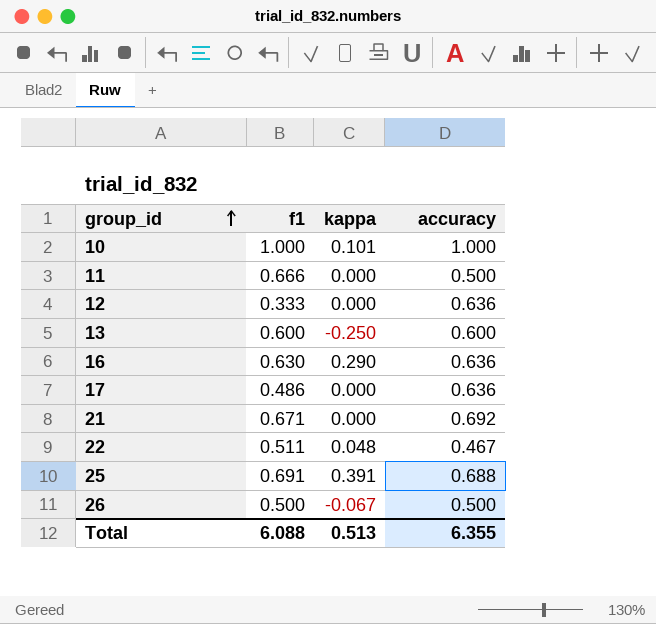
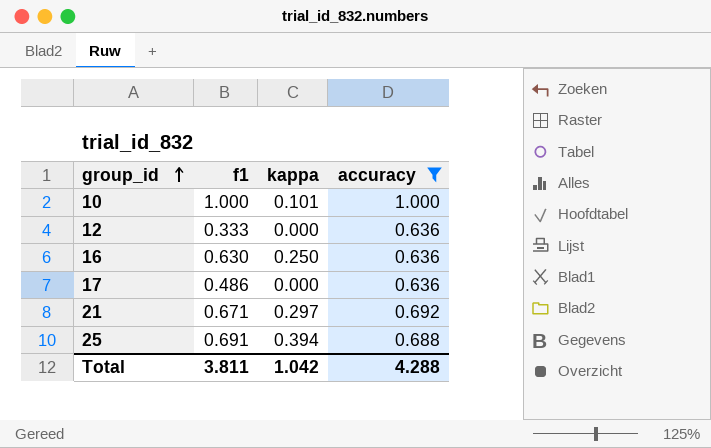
filter: none -> accuracy >= 0.636
16 | kappa: 0.290 -> 0.250
21 | kappa: 0.000 -> 0.297
25 | kappa: 0.391 -> 0.394
Total | f1: 6.088 -> 3.811
Total | kappa: 0.513 -> 1.042
Total | accuracy: 6.355 -> 4.288

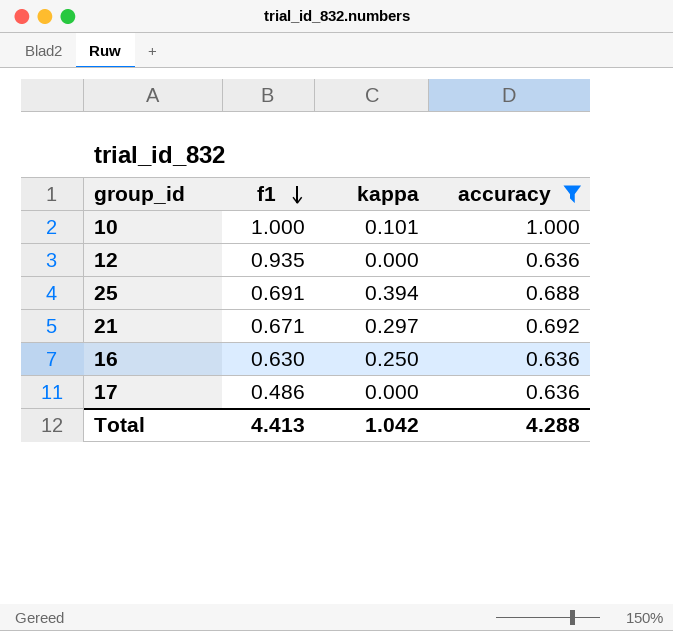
row order: group_id ascending -> f1 descending
12 | f1: 0.333 -> 0.935
Total | f1: 3.811 -> 4.413

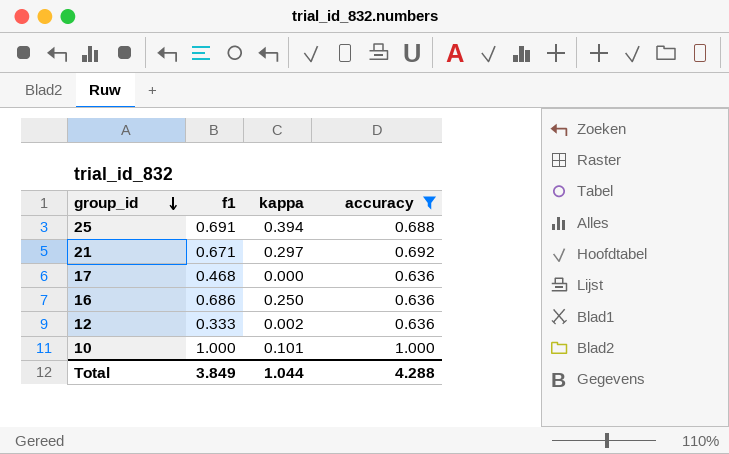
row order: f1 descending -> group_id descending
17 | f1: 0.486 -> 0.468
16 | f1: 0.630 -> 0.686
12 | f1: 0.935 -> 0.333
12 | kappa: 0.000 -> 0.002
Total | f1: 4.413 -> 3.849
Total | kappa: 1.042 -> 1.044

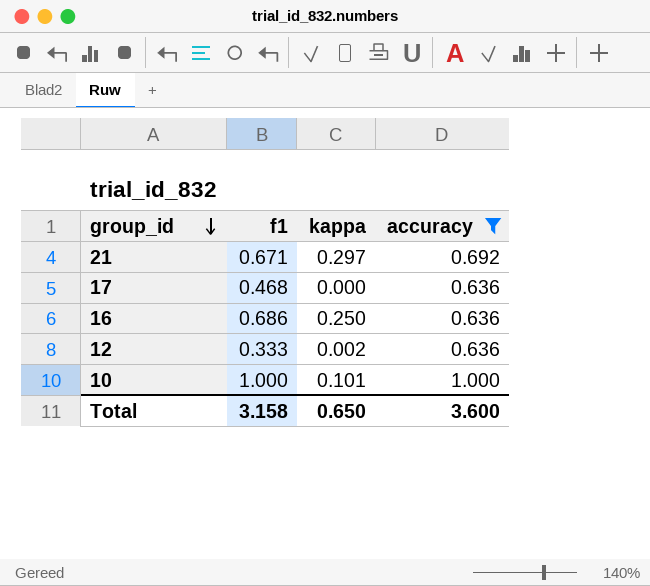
row 25: 0.691 | 0.394 | 0.688 -> none
Total | f1: 3.849 -> 3.158
Total | kappa: 1.044 -> 0.650
Total | accuracy: 4.288 -> 3.600

